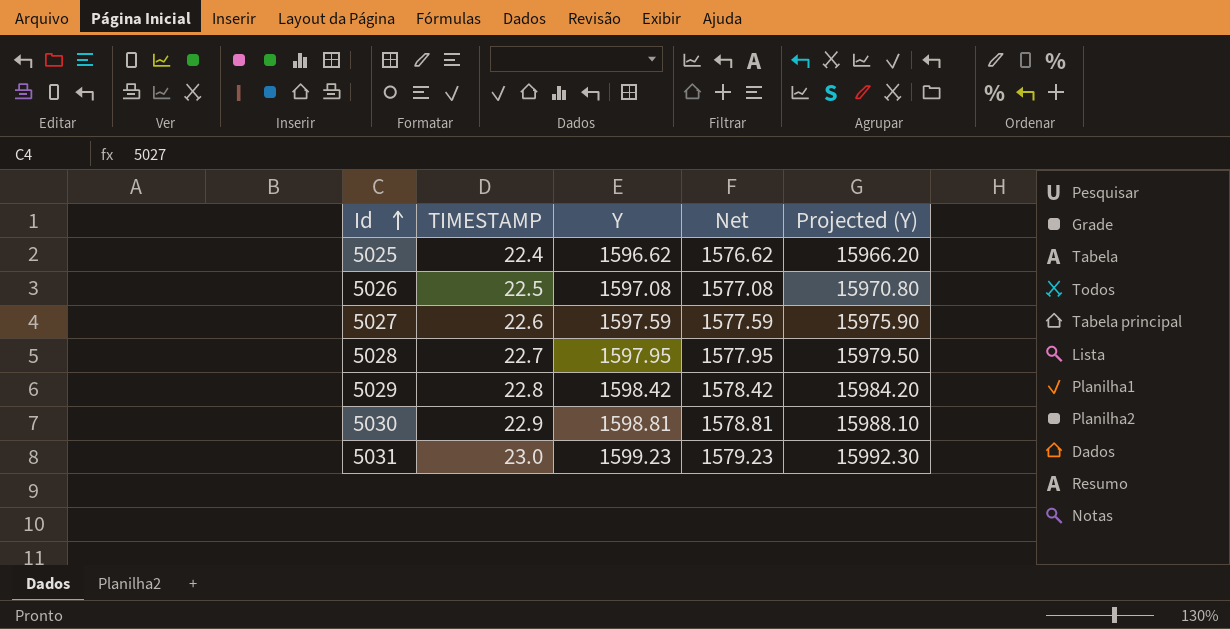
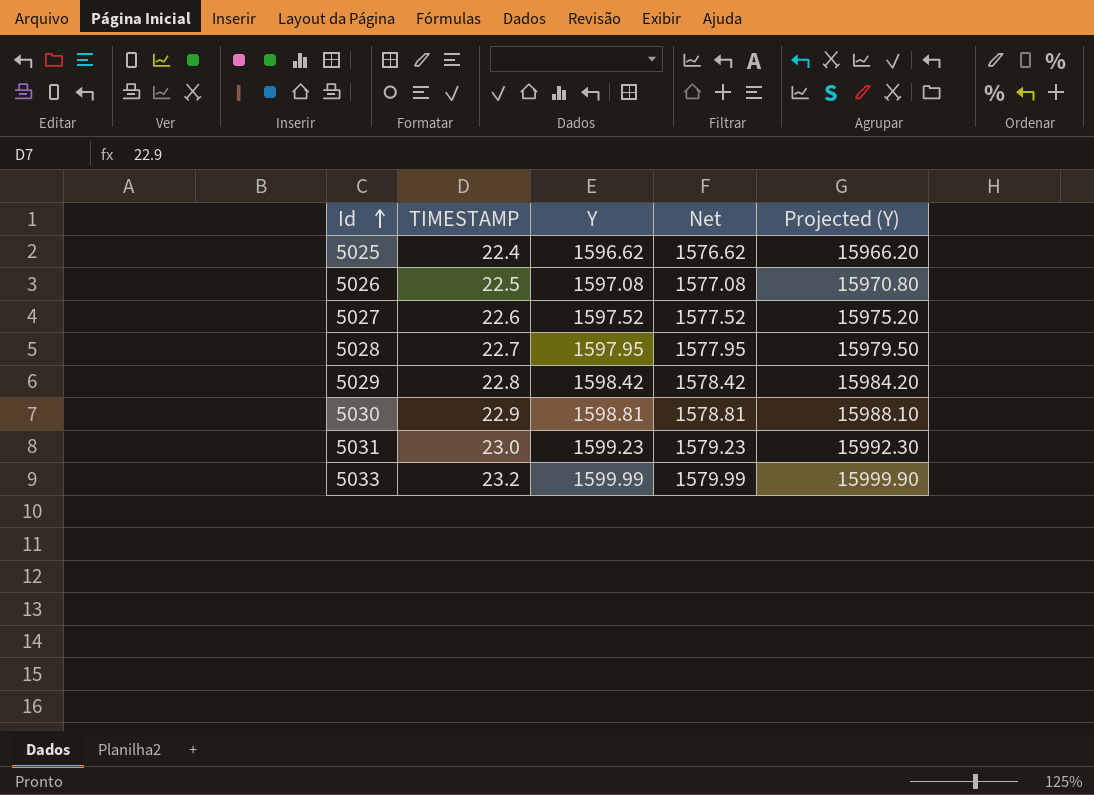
5027 | Y: 1597.59 -> 1597.52
5027 | Net: 1577.59 -> 1577.52
5027 | Projected (Y): 15975.90 -> 15975.20
row 5033: none -> 23.2 | 1599.99 | 1579.99 | 15999.90

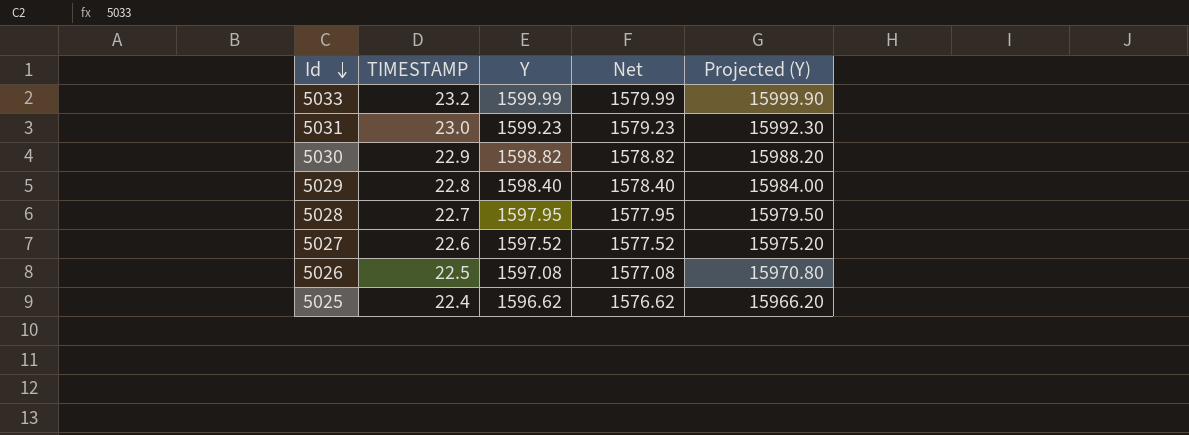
row order: Id ascending -> Id descending
5030 | Y: 1598.81 -> 1598.82
5030 | Net: 1578.81 -> 1578.82
5030 | Projected (Y): 15988.10 -> 15988.20
5029 | Y: 1598.42 -> 1598.40
5029 | Net: 1578.42 -> 1578.40
5029 | Projected (Y): 15984.20 -> 15984.00

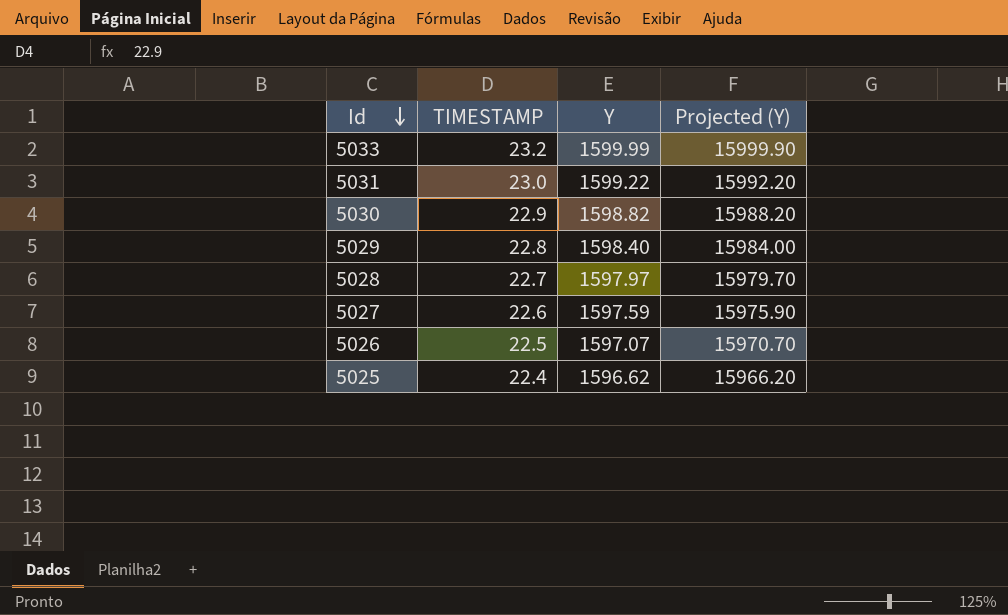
column Net | formula: [Y] - 20 -> none
5031 | Y: 1599.23 -> 1599.22
5031 | Projected (Y): 15992.30 -> 15992.20
5028 | Y: 1597.95 -> 1597.97
5028 | Projected (Y): 15979.50 -> 15979.70
5027 | Y: 1597.52 -> 1597.59
5027 | Projected (Y): 15975.20 -> 15975.90
5026 | Y: 1597.08 -> 1597.07
5026 | Projected (Y): 15970.80 -> 15970.70

